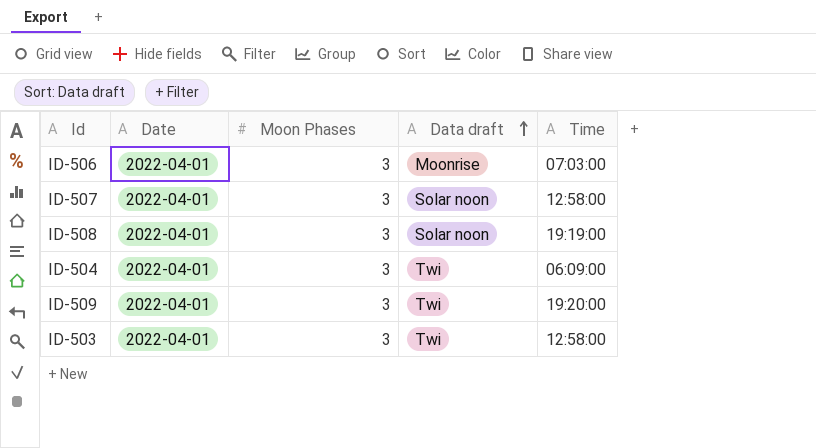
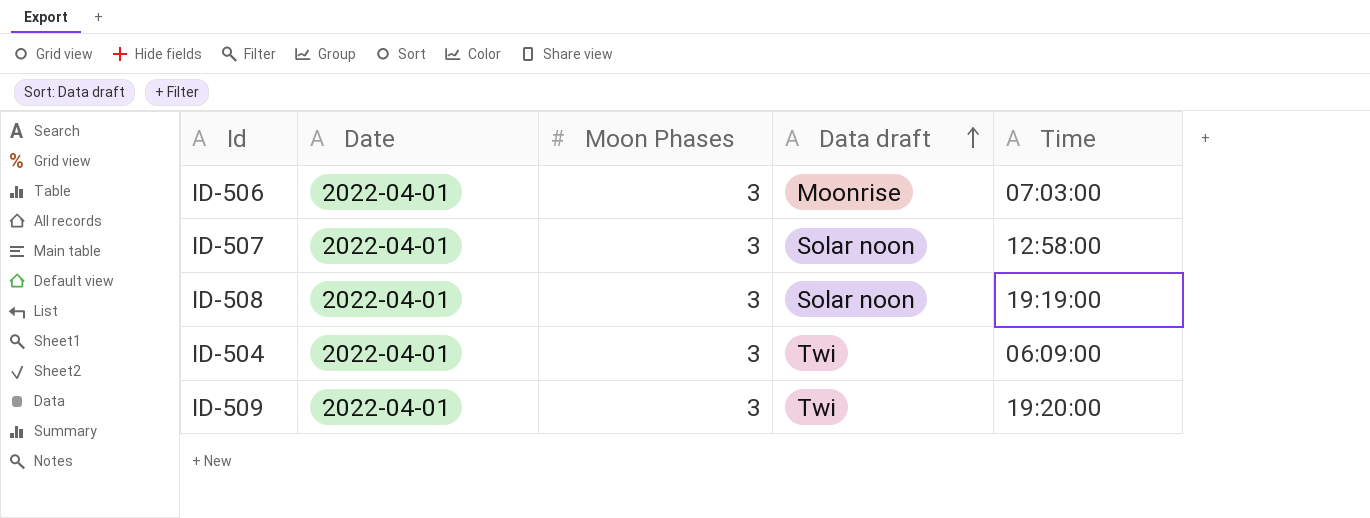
row ID-503: 2022-04-01 | 3 | Twi | 12:58:00 -> none

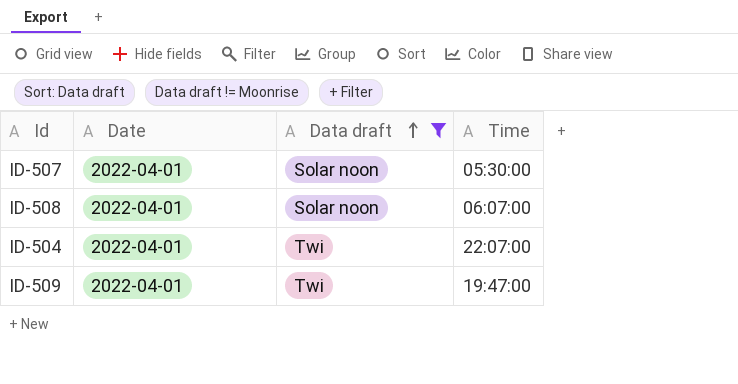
filter: none -> Data draft != Moonrise
column Moon Phases | position: 3 -> none
ID-507 | Time: 12:58:00 -> 05:30:00
ID-508 | Time: 19:19:00 -> 06:07:00
ID-504 | Time: 06:09:00 -> 22:07:00
ID-509 | Time: 19:20:00 -> 19:47:00

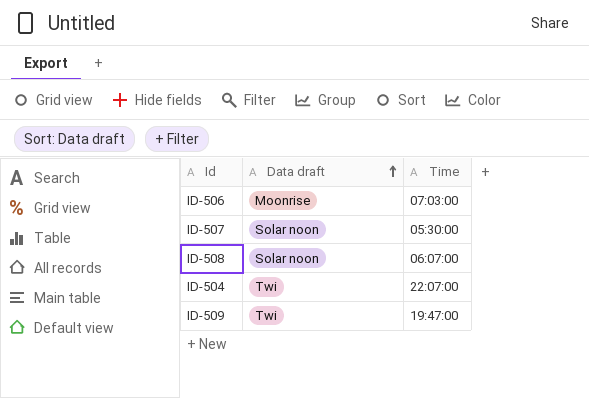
filter: Data draft != Moonrise -> none
column Date | position: 2 -> none

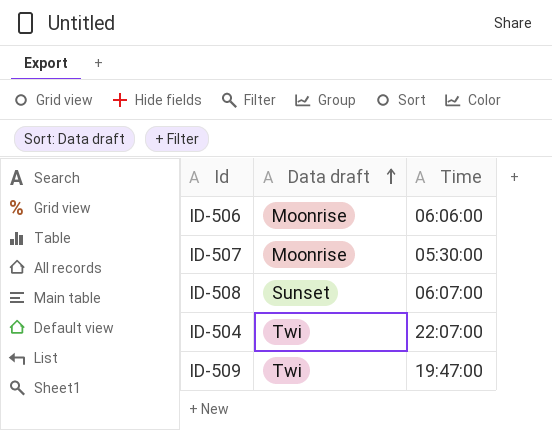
ID-506 | Time: 07:03:00 -> 06:06:00
ID-507 | Data draft: Solar noon -> Moonrise
ID-508 | Data draft: Solar noon -> Sunset

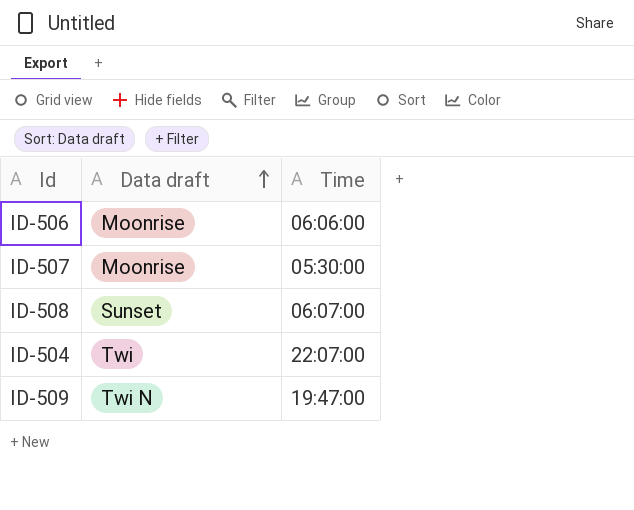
ID-509 | Data draft: Twi -> Twi N

